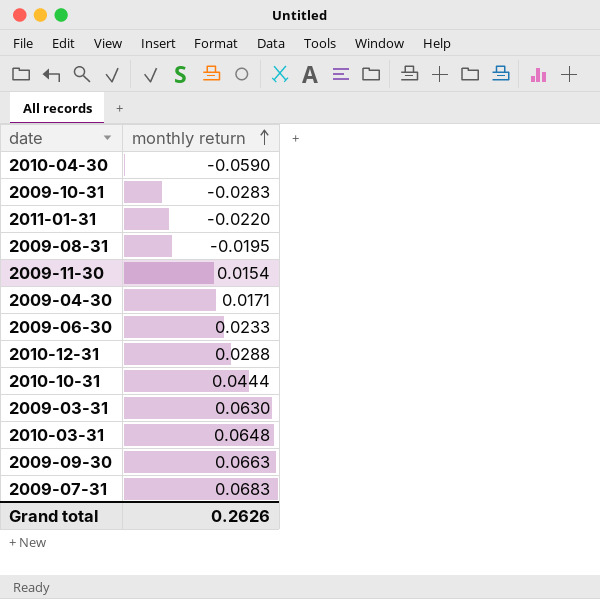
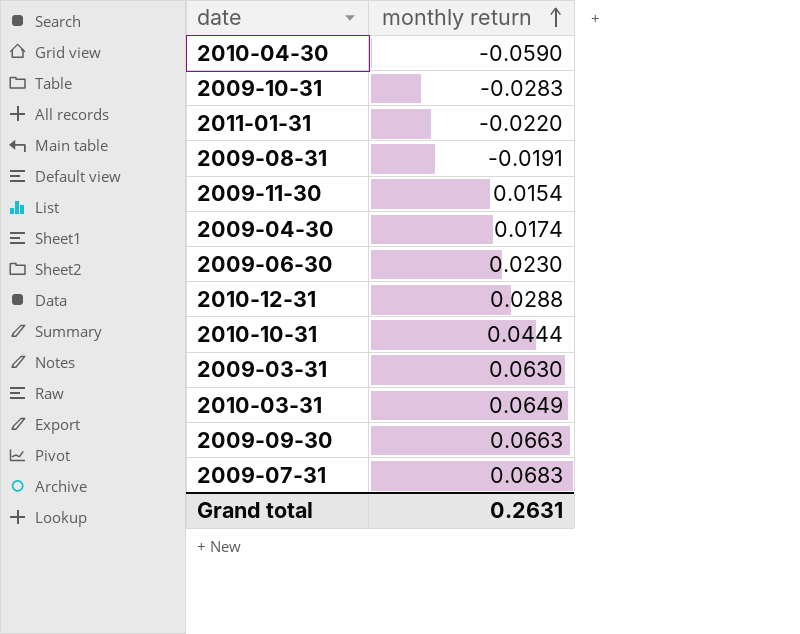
2009-08-31 | monthly return: -0.0195 -> -0.0191
2009-04-30 | monthly return: 0.0171 -> 0.0174
2009-06-30 | monthly return: 0.0233 -> 0.0230
2010-03-31 | monthly return: 0.0648 -> 0.0649
Grand total | monthly return: 0.2626 -> 0.2631

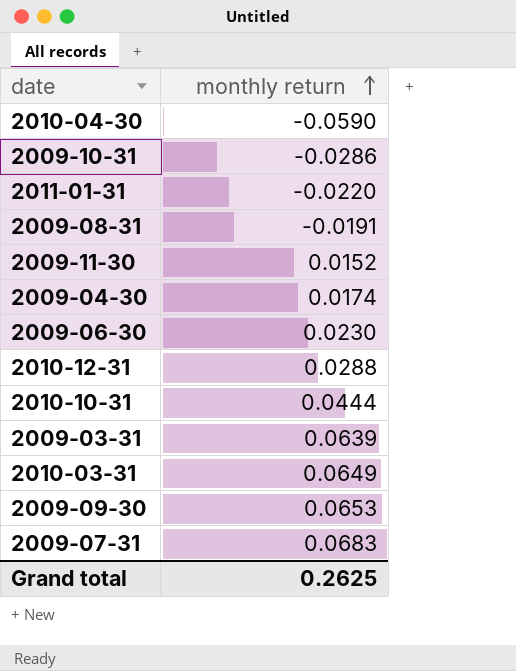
2009-10-31 | monthly return: -0.0283 -> -0.0286
2009-11-30 | monthly return: 0.0154 -> 0.0152
2009-03-31 | monthly return: 0.0630 -> 0.0639
2009-09-30 | monthly return: 0.0663 -> 0.0653
Grand total | monthly return: 0.2631 -> 0.2625

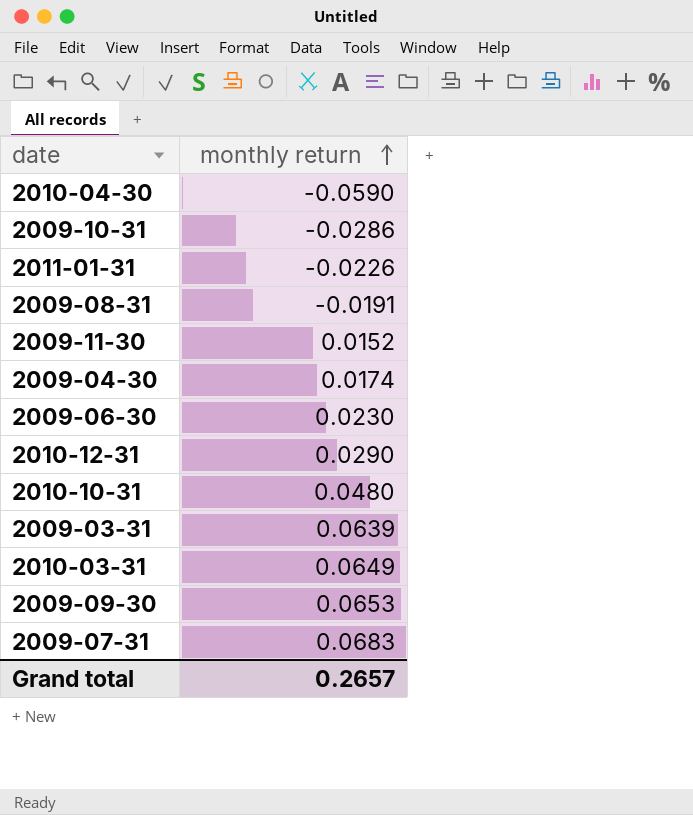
2011-01-31 | monthly return: -0.0220 -> -0.0226
2010-12-31 | monthly return: 0.0288 -> 0.0290
2010-10-31 | monthly return: 0.0444 -> 0.0480
Grand total | monthly return: 0.2625 -> 0.2657

